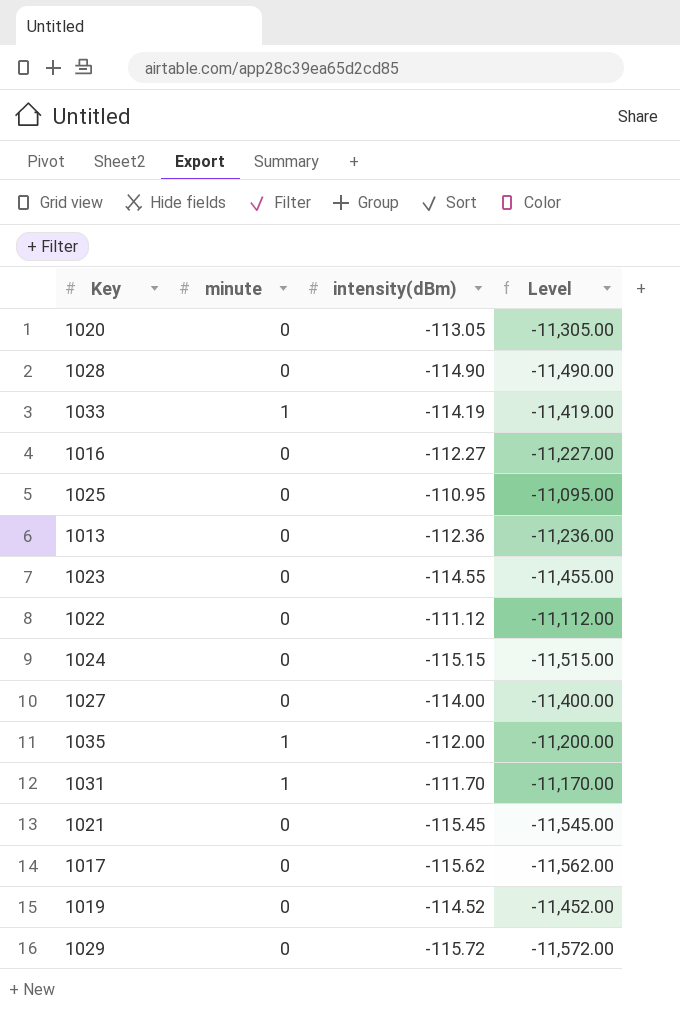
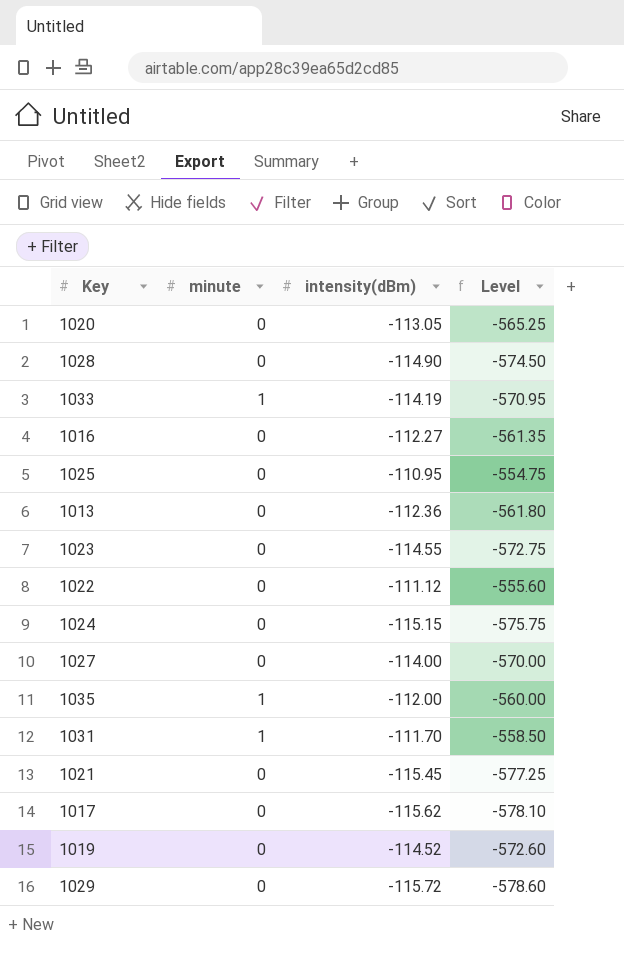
column Level | formula: [intensity(dBm)] * 100 -> [intensity(dBm)] * 5

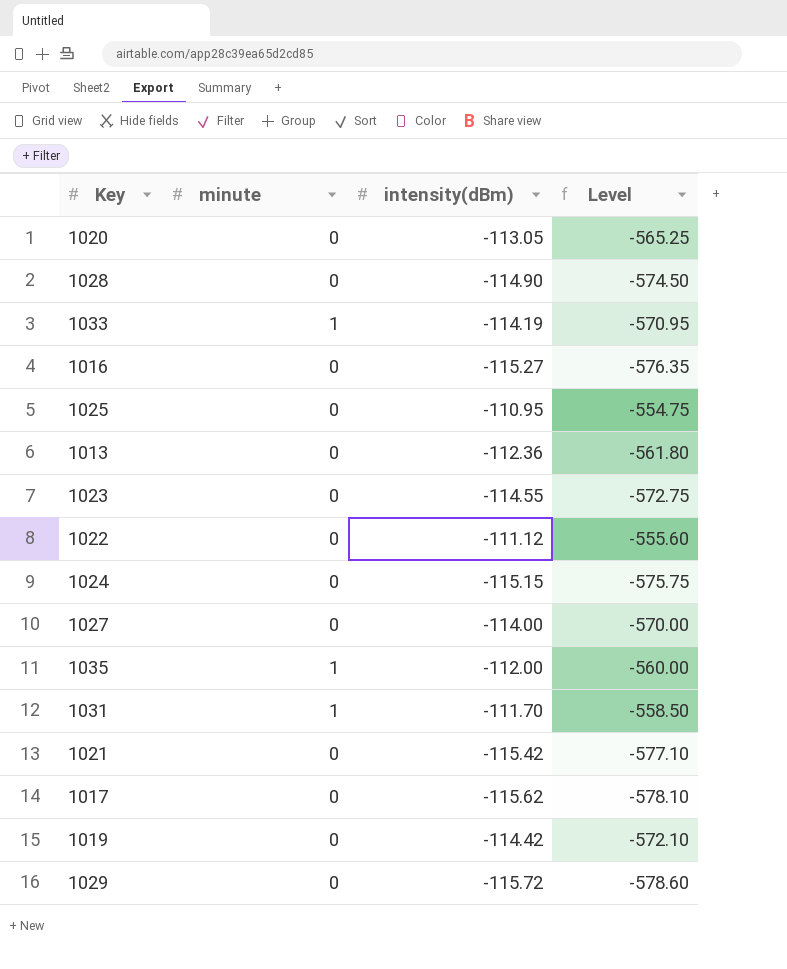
1016 | intensity(dBm): -112.27 -> -115.27
1016 | Level: -561.35 -> -576.35
1021 | intensity(dBm): -115.45 -> -115.42
1021 | Level: -577.25 -> -577.10
1019 | intensity(dBm): -114.52 -> -114.42
1019 | Level: -572.60 -> -572.10

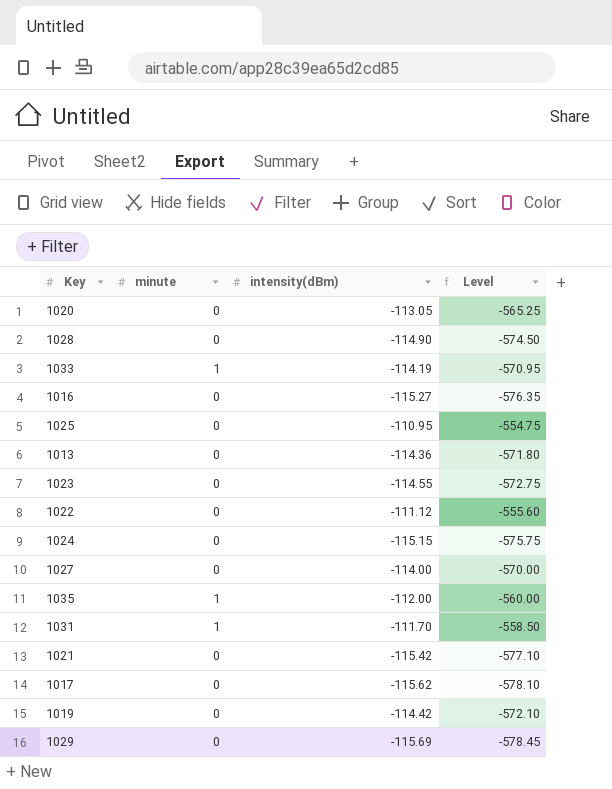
1013 | intensity(dBm): -112.36 -> -114.36
1013 | Level: -561.80 -> -571.80
1029 | intensity(dBm): -115.72 -> -115.69
1029 | Level: -578.60 -> -578.45

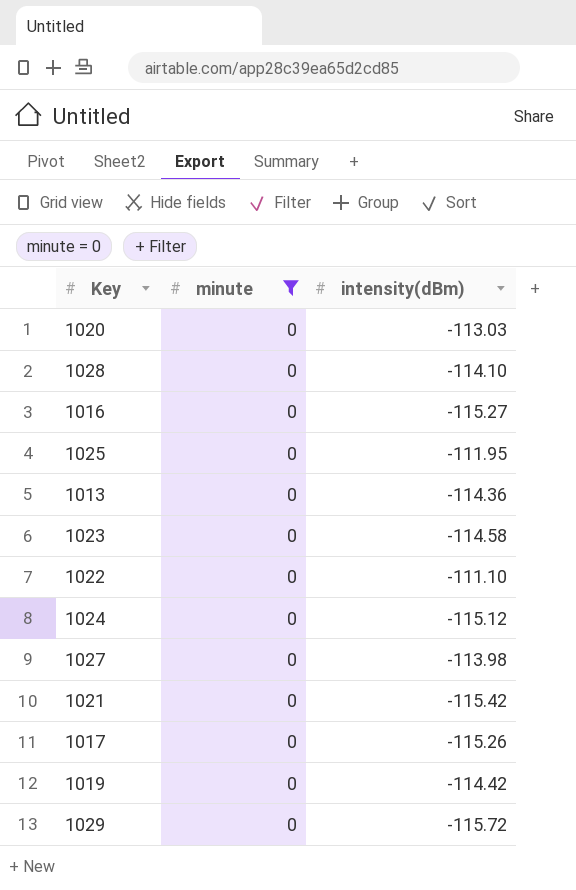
filter: none -> minute = 0
column Level | formula: [intensity(dBm)] * 5 -> none
1020 | intensity(dBm): -113.05 -> -113.03
1028 | intensity(dBm): -114.90 -> -114.10
1025 | intensity(dBm): -110.95 -> -111.95
1023 | intensity(dBm): -114.55 -> -114.58
1022 | intensity(dBm): -111.12 -> -111.10
1024 | intensity(dBm): -115.15 -> -115.12
1027 | intensity(dBm): -114.00 -> -113.98
1017 | intensity(dBm): -115.62 -> -115.26
1029 | intensity(dBm): -115.69 -> -115.72

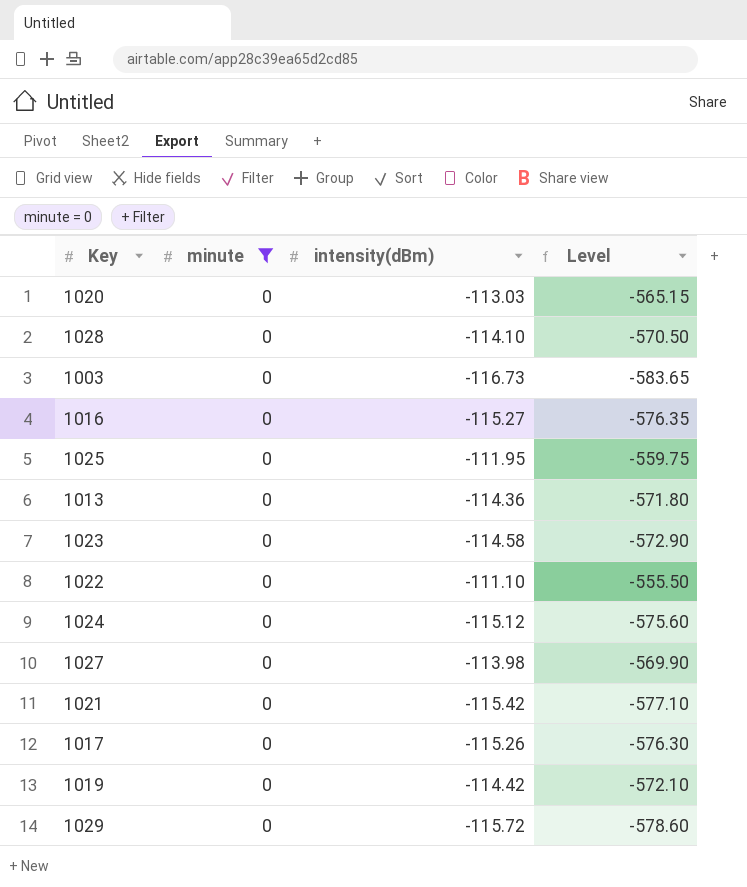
column Level | formula: none -> [intensity(dBm)] * 5
row 1003: none -> 0 | -116.73 | -583.65

